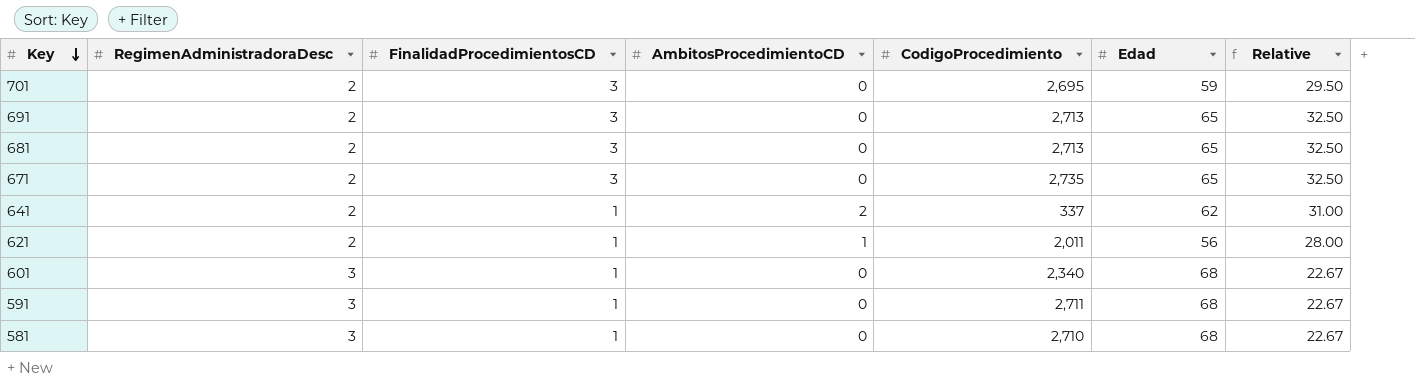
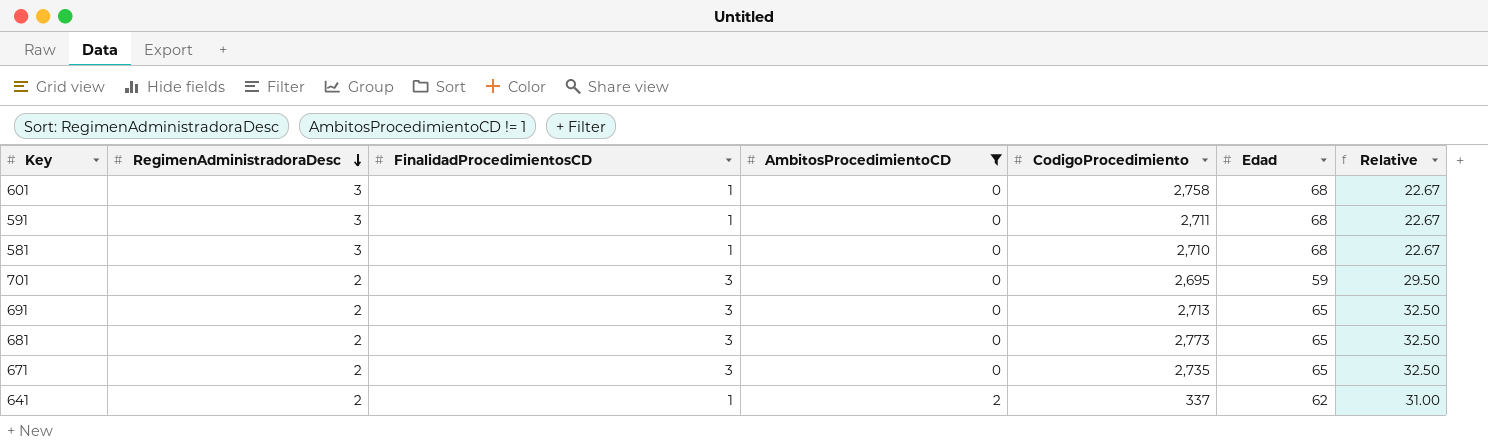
filter: none -> AmbitosProcedimientoCD != 1
row order: Key descending -> RegimenAdministradoraDesc descending
601 | CodigoProcedimiento: 2,340 -> 2,758
681 | CodigoProcedimiento: 2,713 -> 2,773

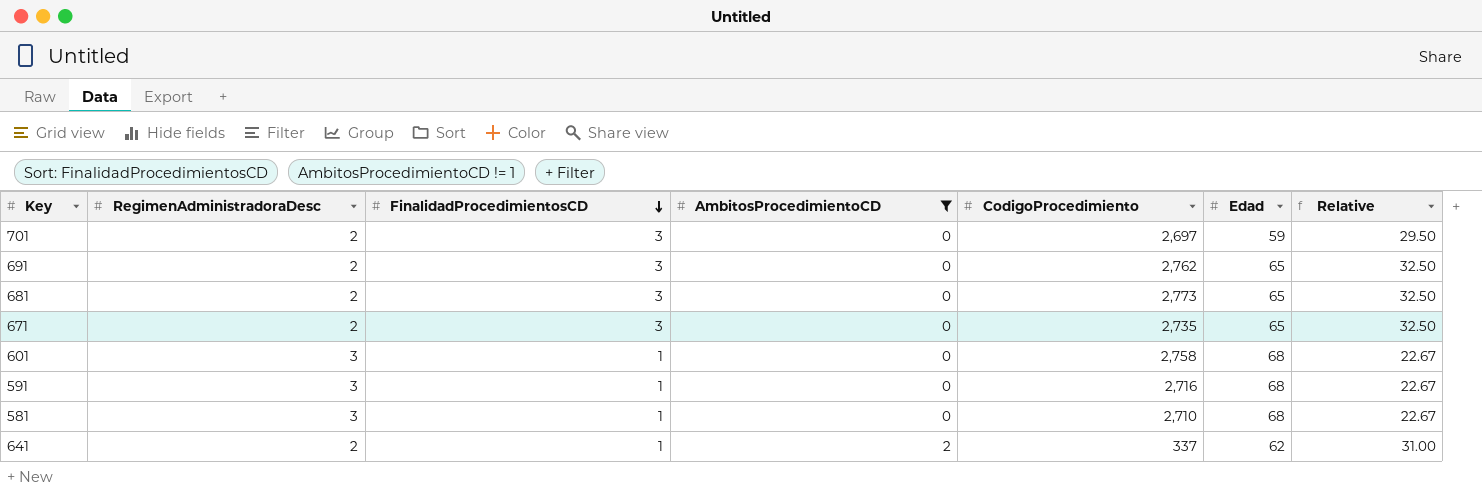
row order: RegimenAdministradoraDesc descending -> FinalidadProcedimientosCD descending
701 | CodigoProcedimiento: 2,695 -> 2,697
691 | CodigoProcedimiento: 2,713 -> 2,762
591 | CodigoProcedimiento: 2,711 -> 2,716

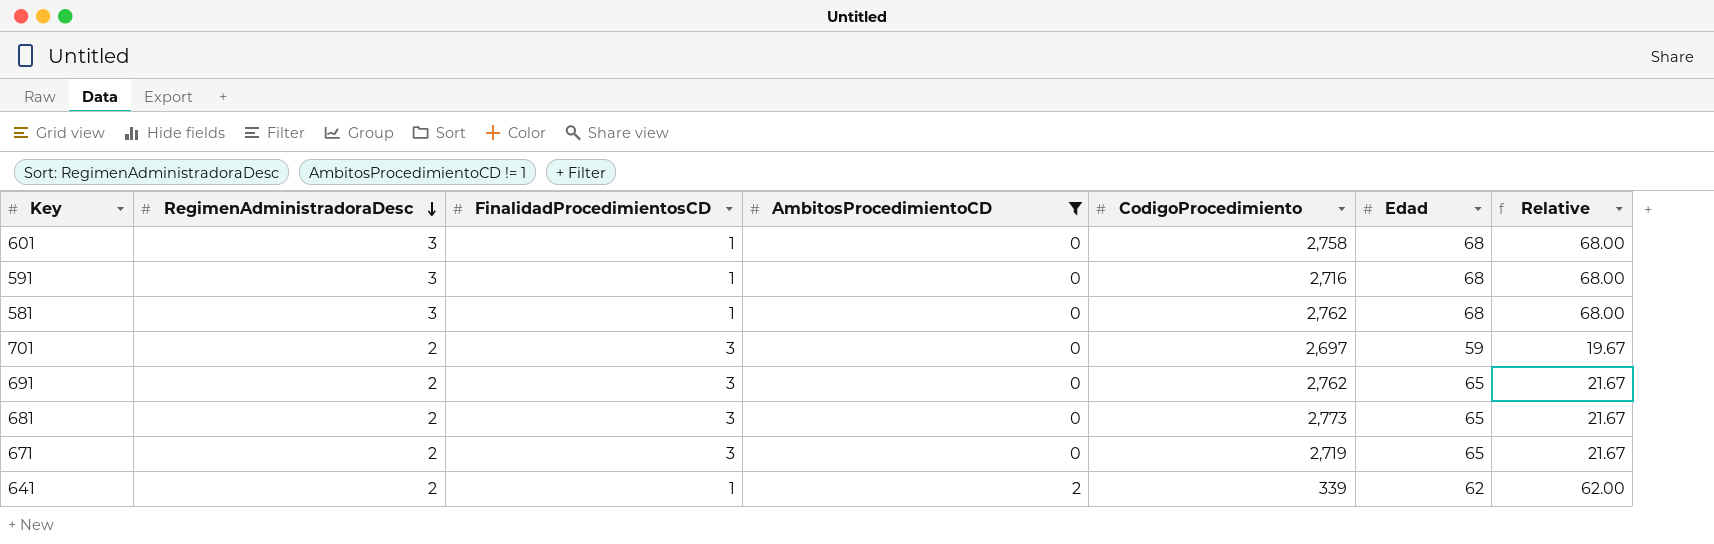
row order: FinalidadProcedimientosCD descending -> RegimenAdministradoraDesc descending
column Relative | formula: [Edad] / [RegimenAdministradoraDesc] -> [Edad] / [FinalidadProcedimientosCD]
581 | CodigoProcedimiento: 2,710 -> 2,762
671 | CodigoProcedimiento: 2,735 -> 2,719
641 | CodigoProcedimiento: 337 -> 339

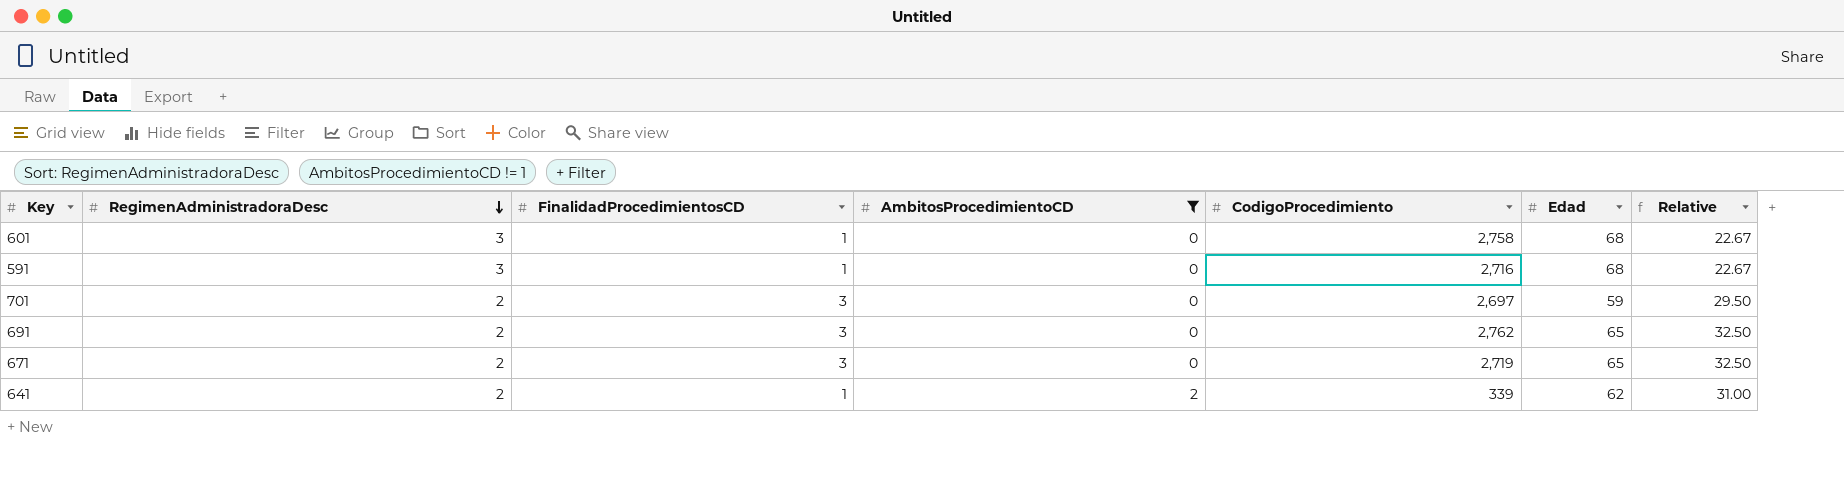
column Relative | formula: [Edad] / [FinalidadProcedimientosCD] -> [Edad] / [RegimenAdministradoraDesc]
row 581: 3 | 1 | 0 | 2,762 | 68 | 68.00 -> none
row 681: 2 | 3 | 0 | 2,773 | 65 | 21.67 -> none

